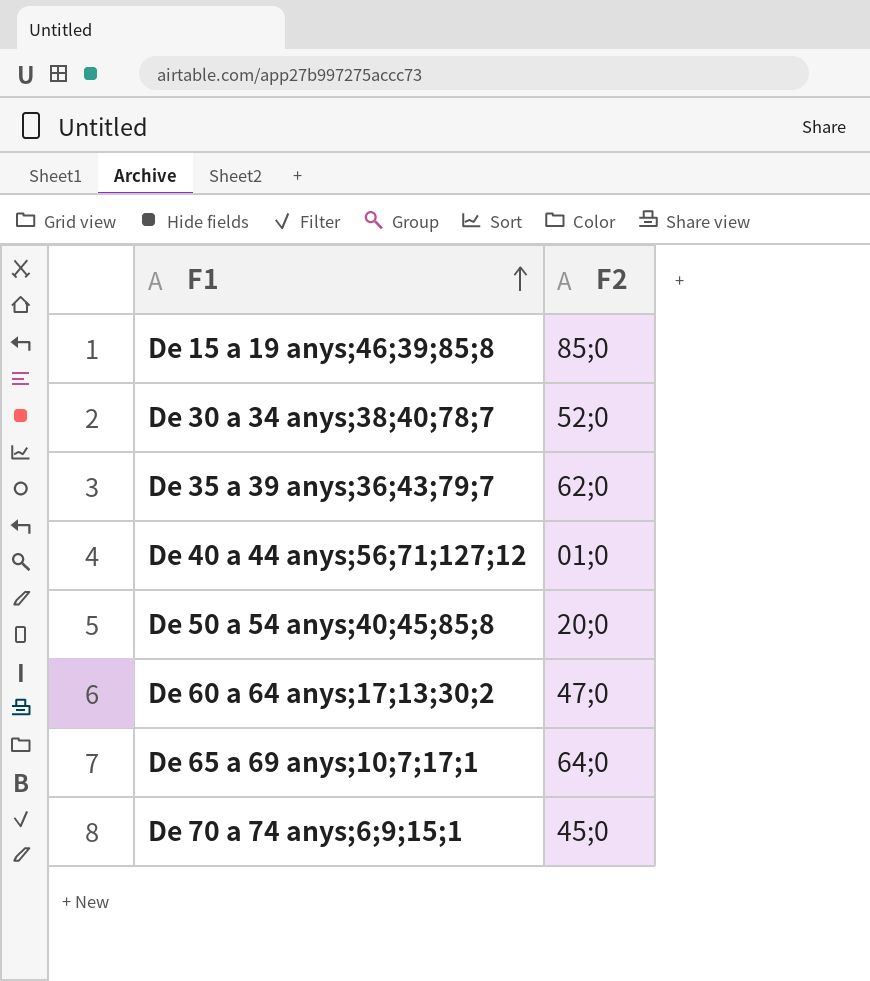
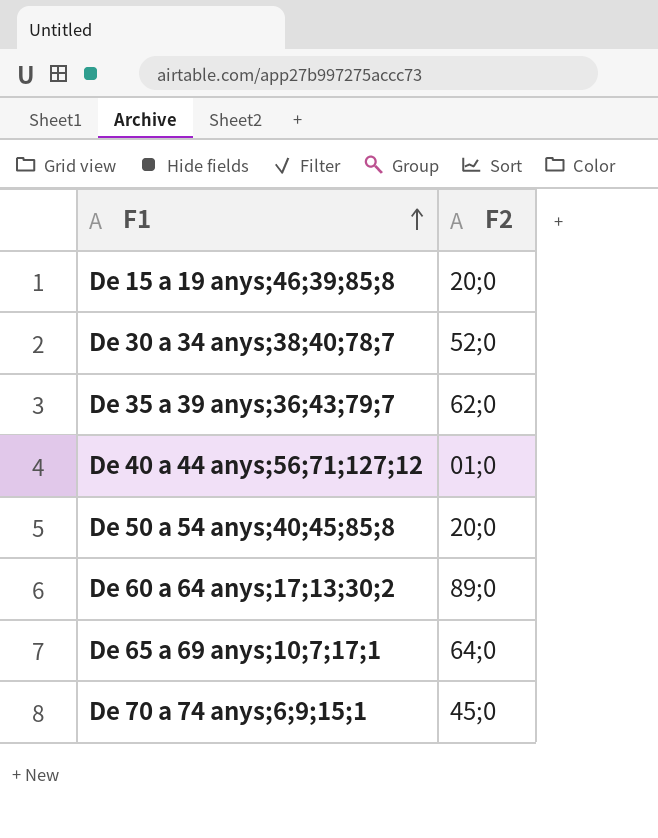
De 15 a 19 anys;46;39;85;8 | F2: 85;0 -> 20;0
De 60 a 64 anys;17;13;30;2 | F2: 47;0 -> 89;0

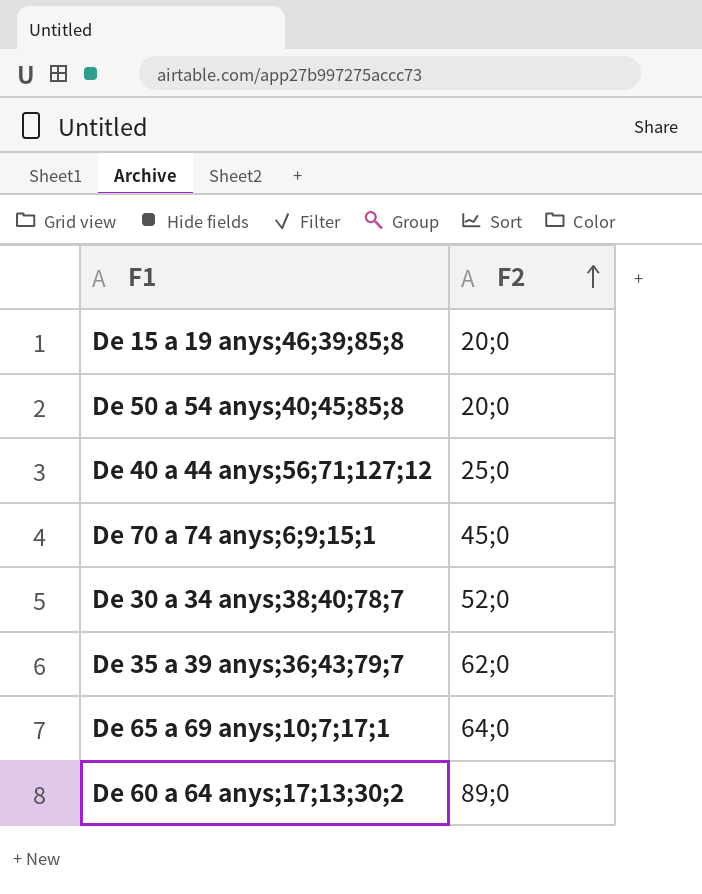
row order: F1 ascending -> F2 ascending
De 40 a 44 anys;56;71;127;12 | F2: 01;0 -> 25;0

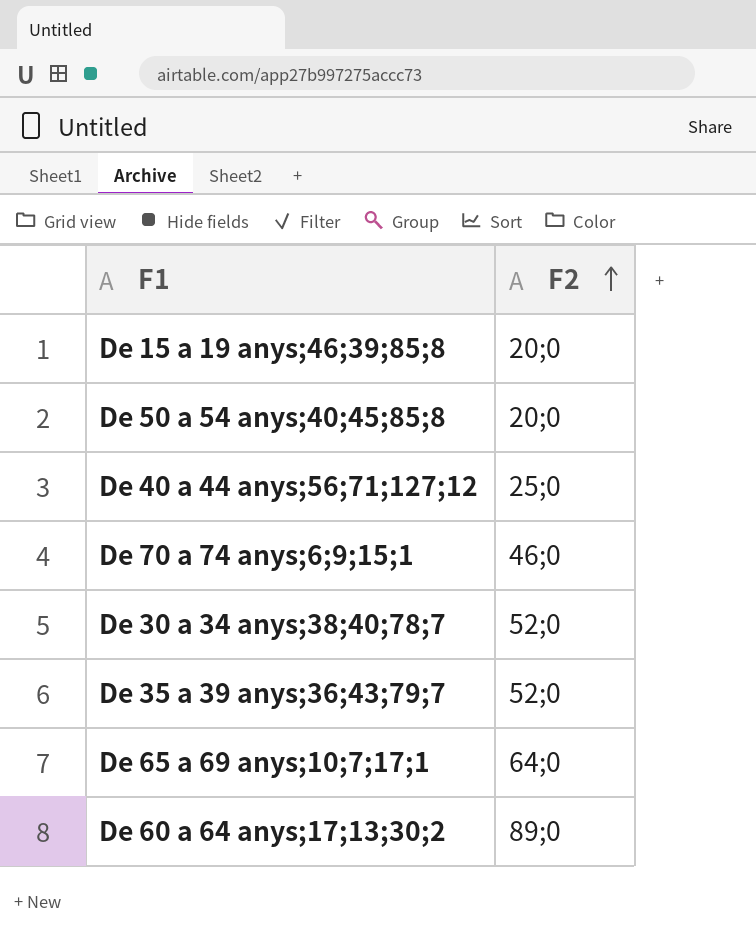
De 70 a 74 anys;6;9;15;1 | F2: 45;0 -> 46;0
De 35 a 39 anys;36;43;79;7 | F2: 62;0 -> 52;0

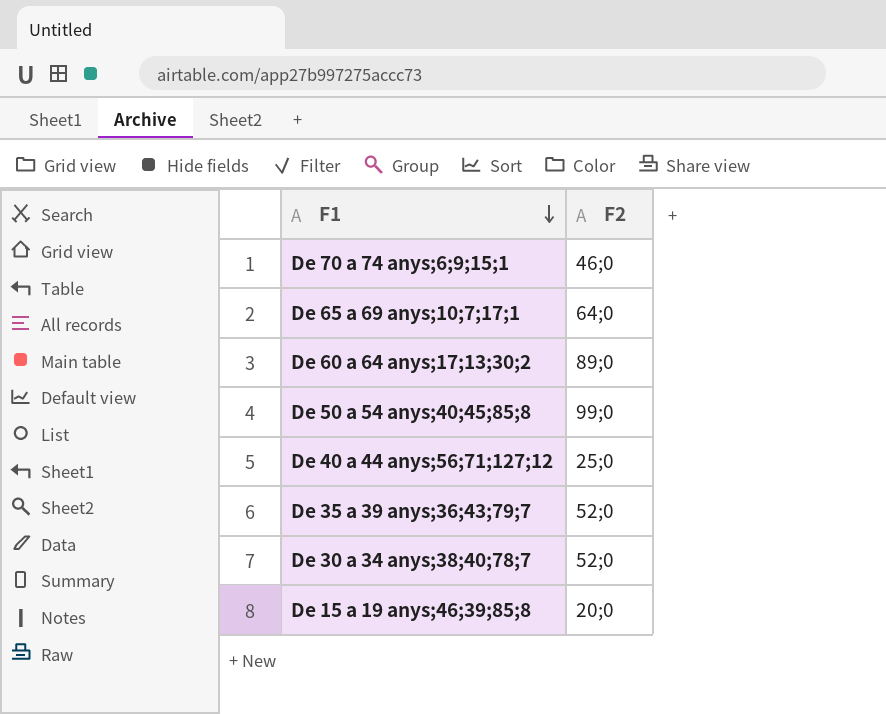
row order: F2 ascending -> F1 descending
De 50 a 54 anys;40;45;85;8 | F2: 20;0 -> 99;0

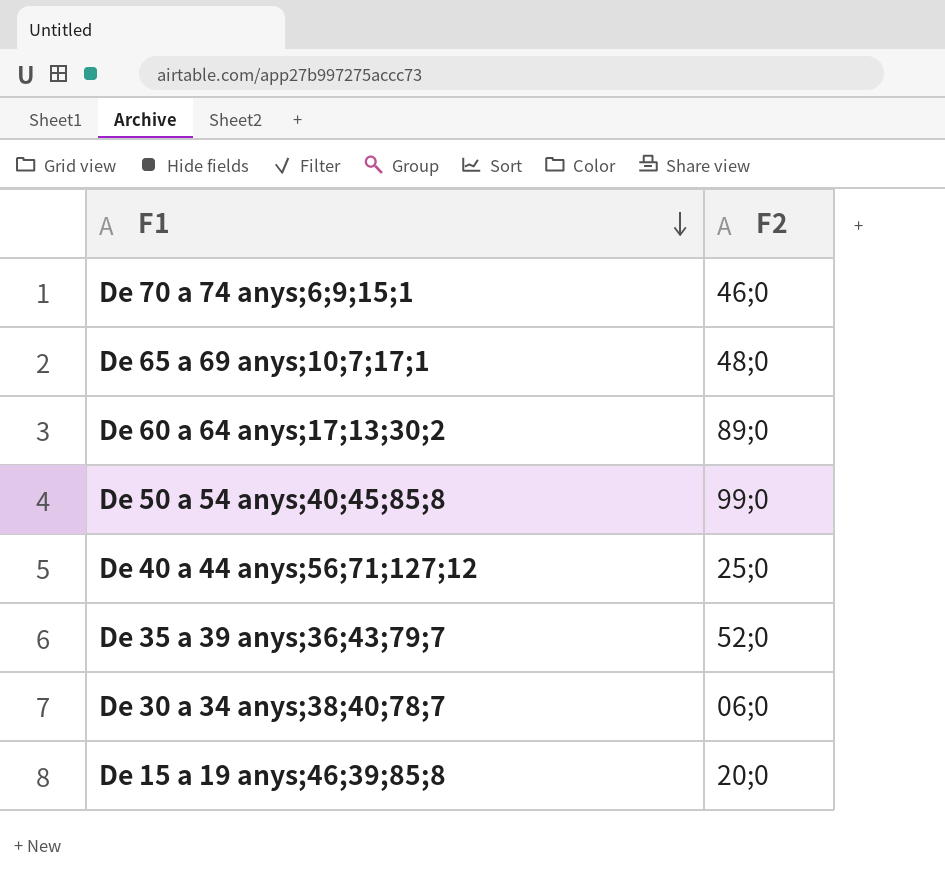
De 65 a 69 anys;10;7;17;1 | F2: 64;0 -> 48;0
De 30 a 34 anys;38;40;78;7 | F2: 52;0 -> 06;0

